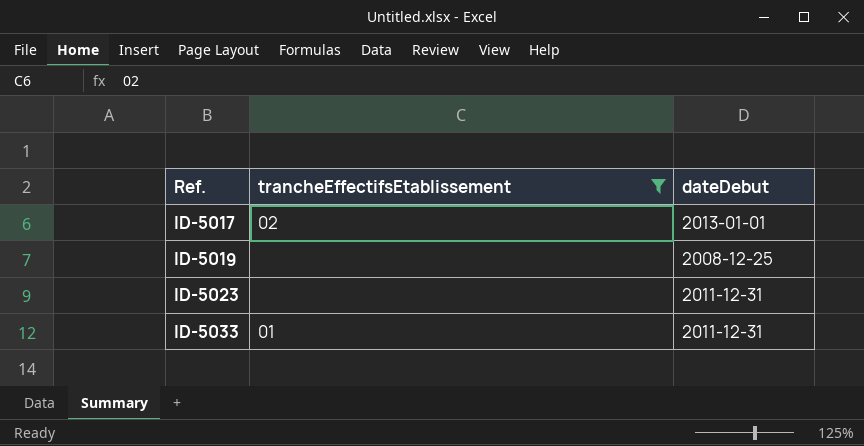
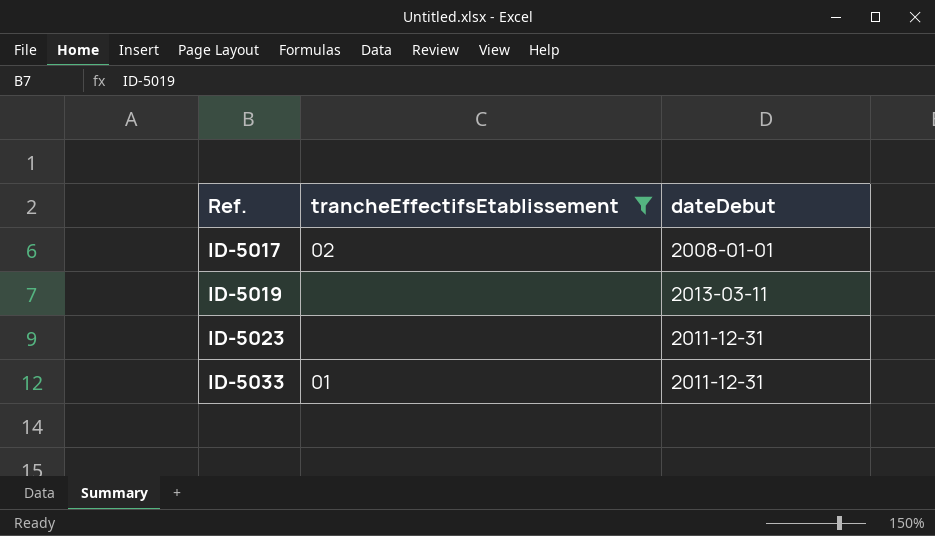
ID-5017 | dateDebut: 2013-01-01 -> 2008-01-01
ID-5019 | dateDebut: 2008-12-25 -> 2013-03-11

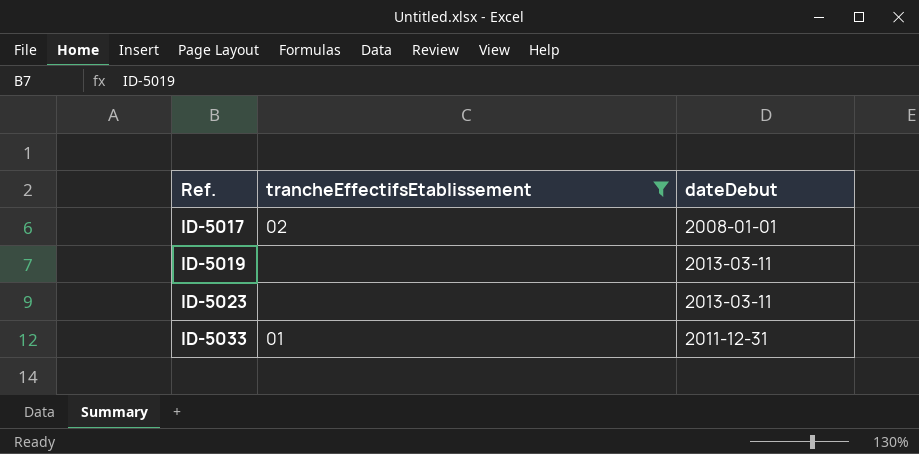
ID-5023 | dateDebut: 2011-12-31 -> 2013-03-11

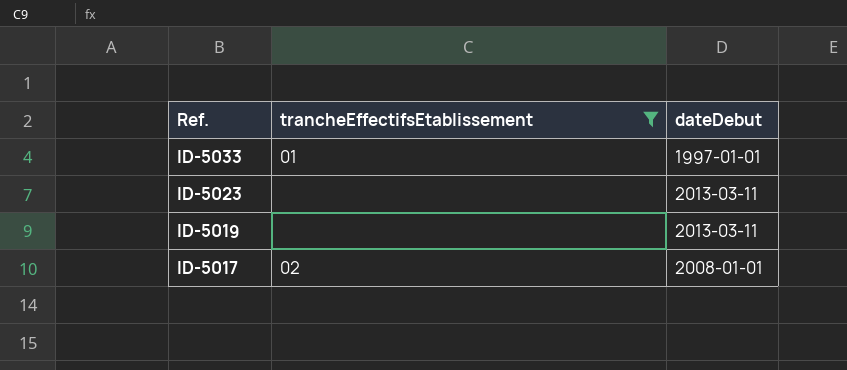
row order: Ref. ascending -> Ref. descending
ID-5033 | dateDebut: 2011-12-31 -> 1997-01-01

